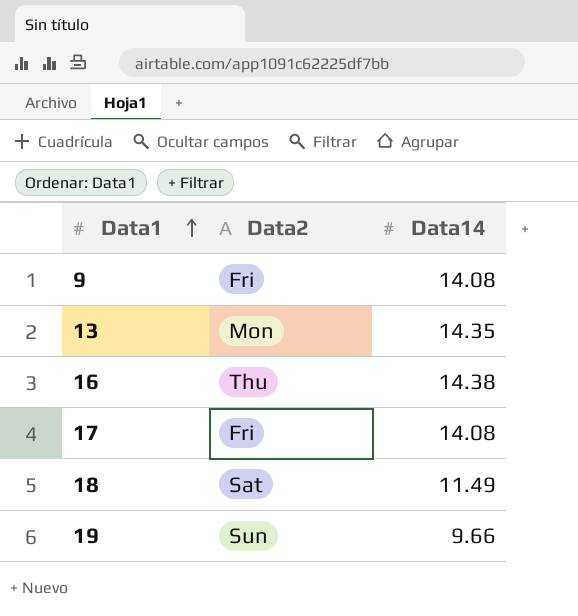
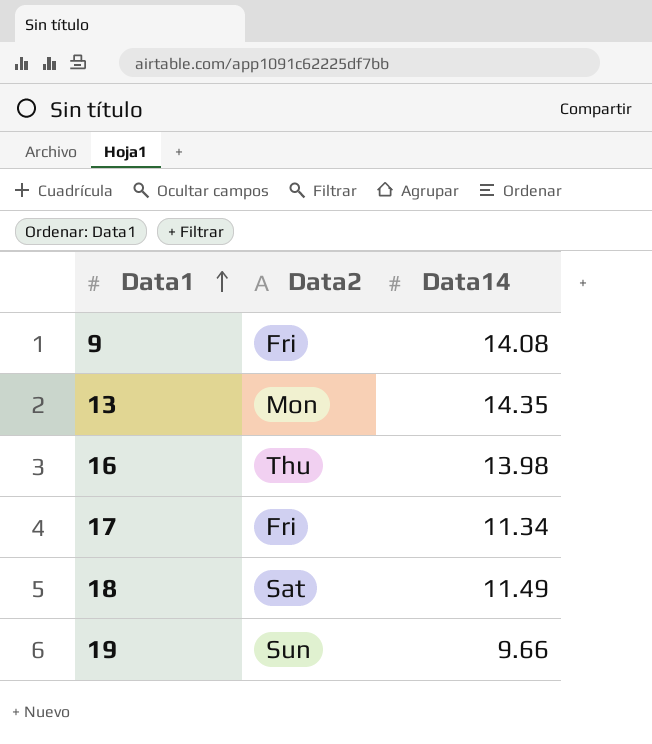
16 | Data14: 14.38 -> 13.98
17 | Data14: 14.08 -> 11.34

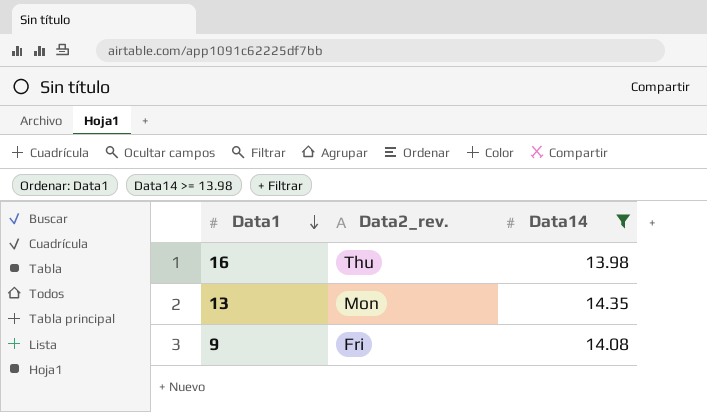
filter: none -> Data14 >= 13.98
row order: Data1 ascending -> Data1 descending
column name: Data2 -> Data2_rev.

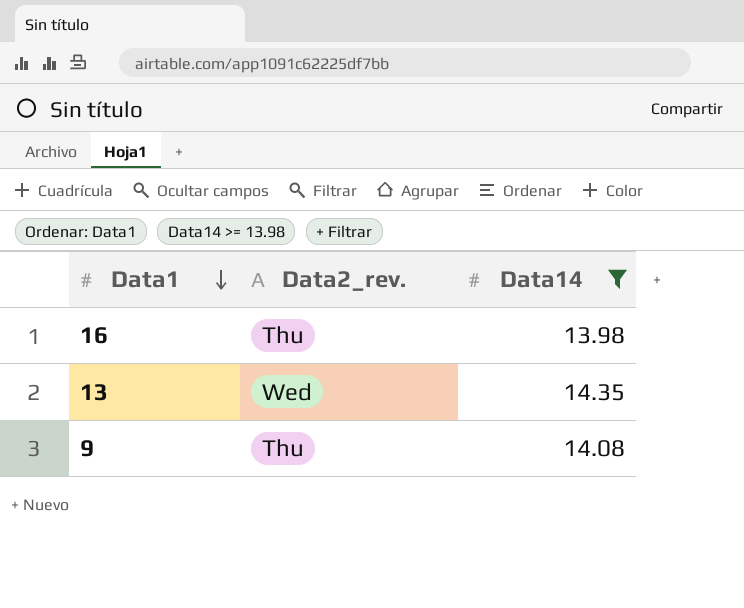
13 | Data2_rev.: Mon -> Wed
9 | Data2_rev.: Fri -> Thu

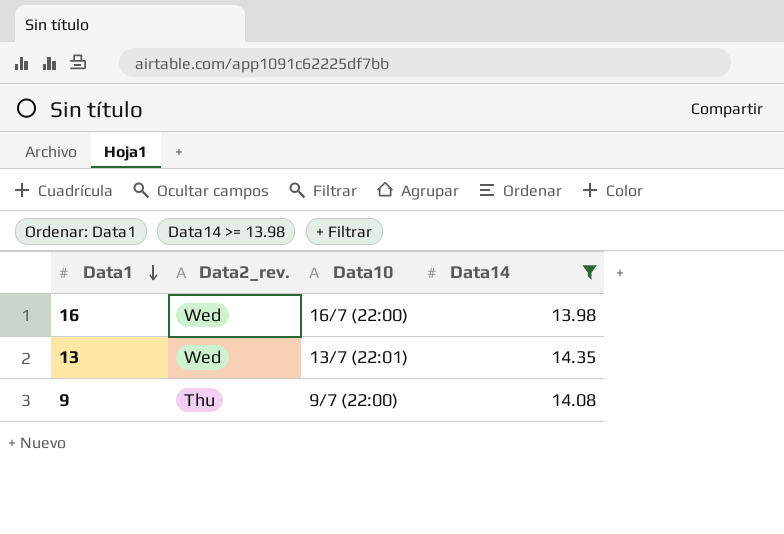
column Data10 | position: none -> 3
16 | Data2_rev.: Thu -> Wed

